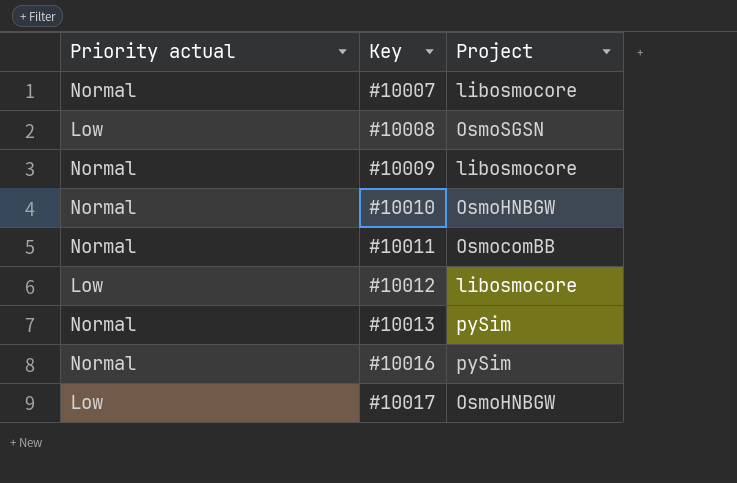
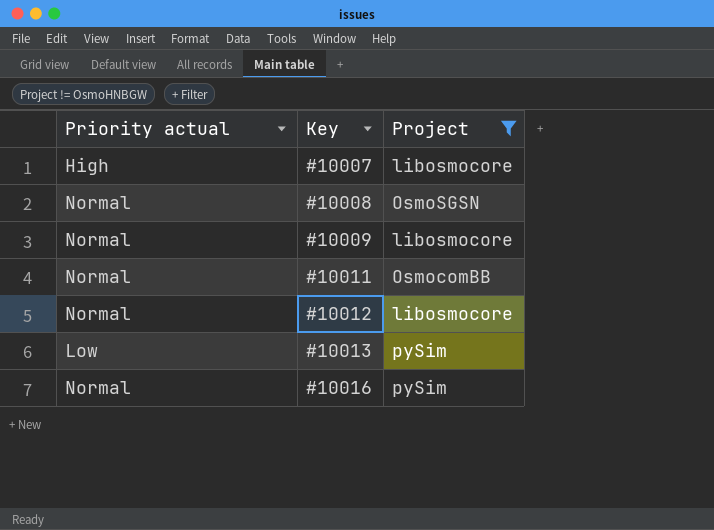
filter: none -> Project != OsmoHNBGW
#10007 | Priority actual: Normal -> High
#10008 | Priority actual: Low -> Normal
#10012 | Priority actual: Low -> Normal
#10013 | Priority actual: Normal -> Low

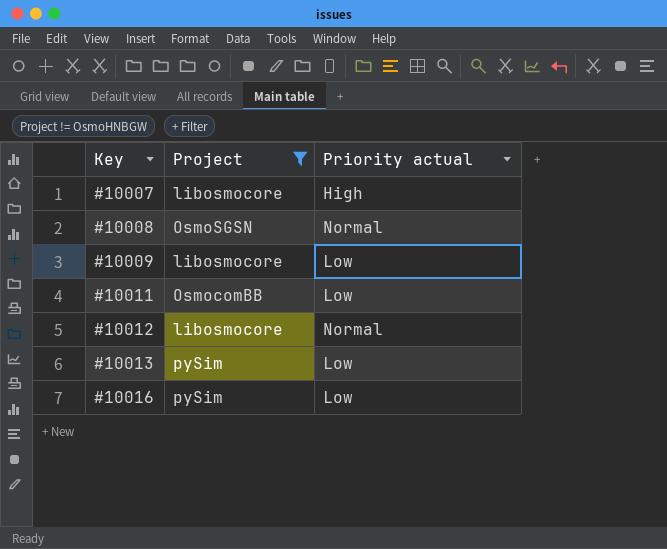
column Priority actual | position: 1 -> 3
#10009 | Priority actual: Normal -> Low
#10011 | Priority actual: Normal -> Low
#10016 | Priority actual: Normal -> Low

